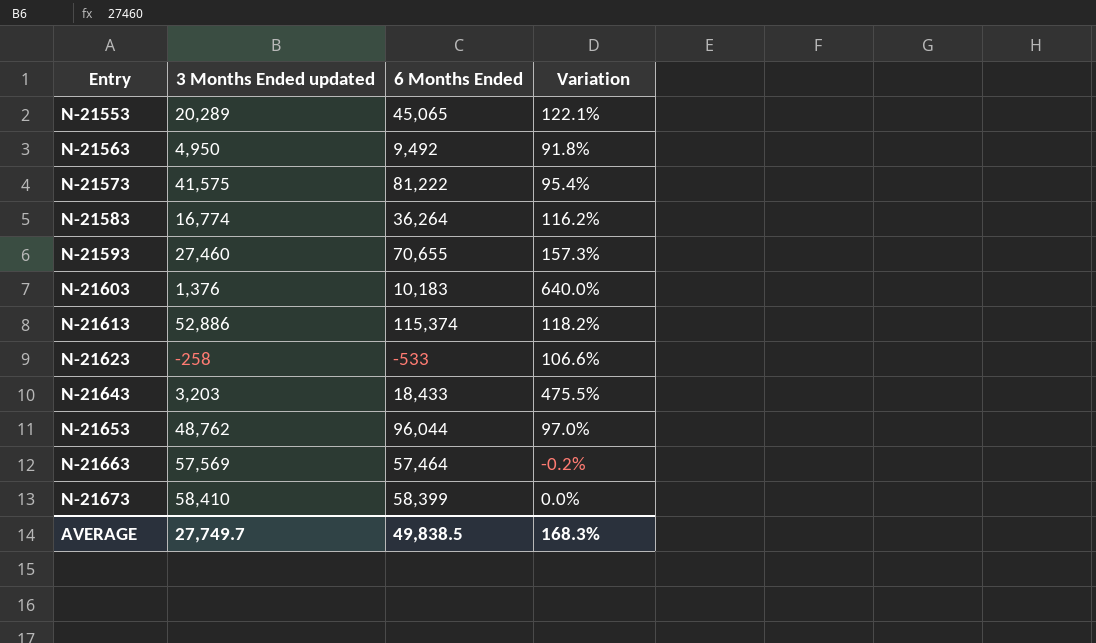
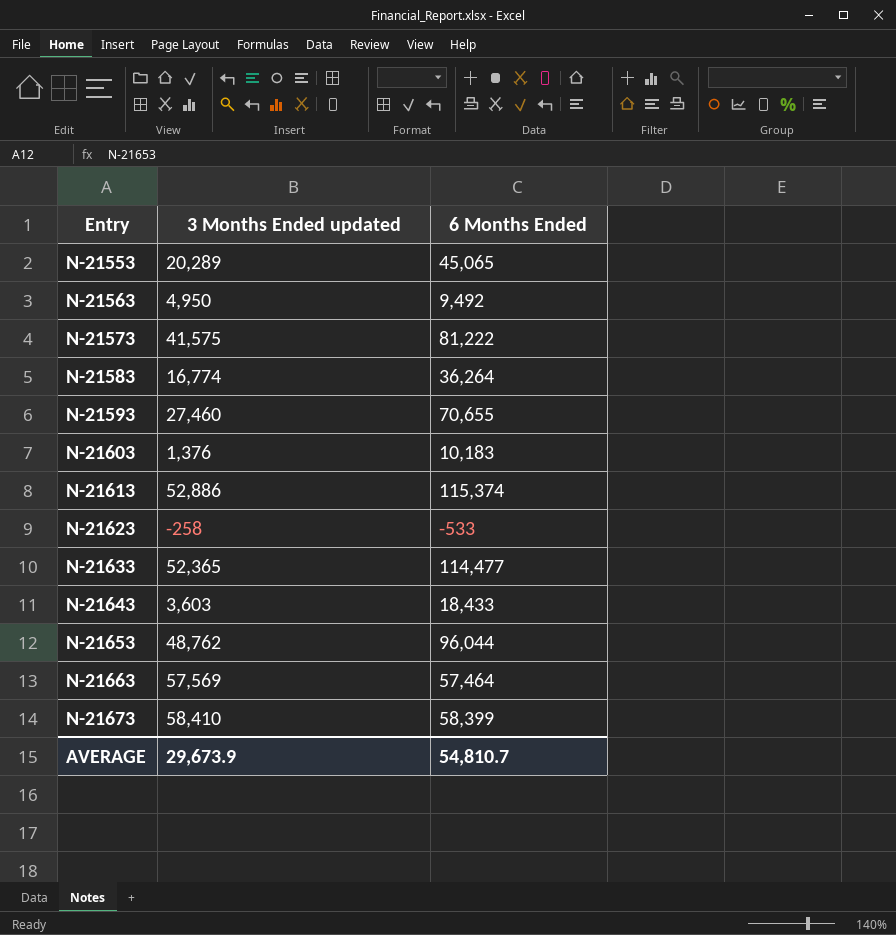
column Variation | formula: ([6 Months Ended] - [3 Months Ended updated]) / [3 Months Ended updated] -> none
row N-21633: none -> 52,365 | 114,477
N-21643 | 3 Months Ended updated: 3,203 -> 3,603
AVERAGE | 3 Months Ended updated: 27,749.7 -> 29,673.9
AVERAGE | 6 Months Ended: 49,838.5 -> 54,810.7

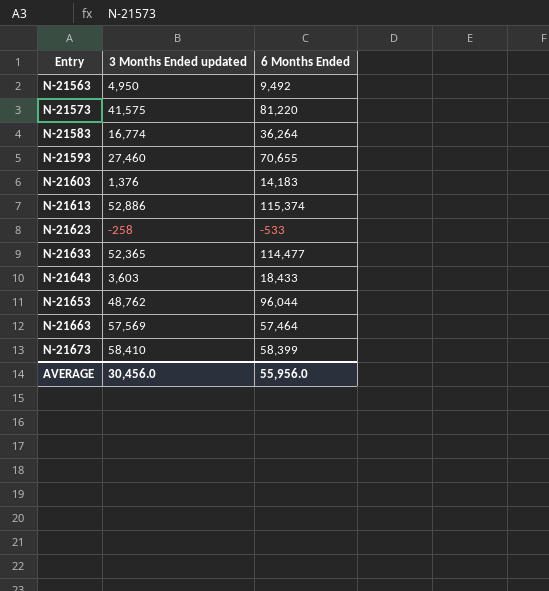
row N-21553: 20,289 | 45,065 -> none
N-21573 | 6 Months Ended: 81,222 -> 81,220
N-21603 | 6 Months Ended: 10,183 -> 14,183
AVERAGE | 3 Months Ended updated: 29,673.9 -> 30,456.0
AVERAGE | 6 Months Ended: 54,810.7 -> 55,956.0

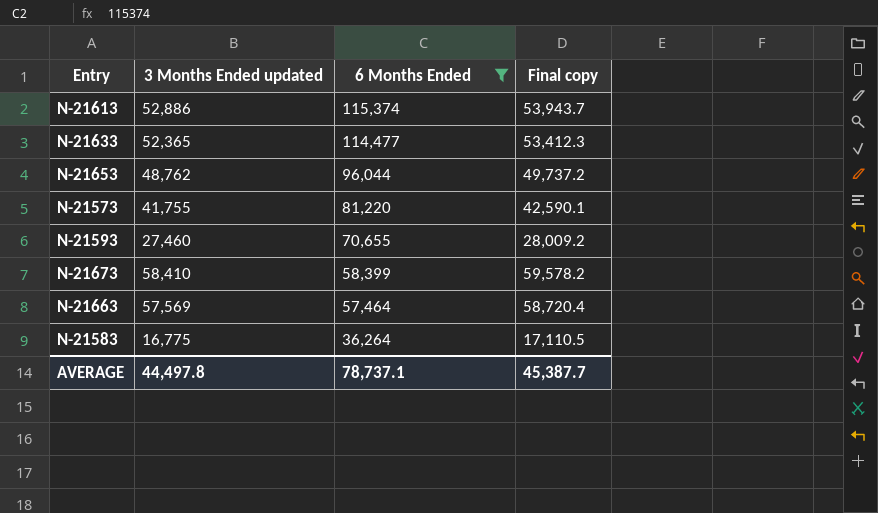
filter: none -> 6 Months Ended >= 36,264
row order: Entry ascending -> 6 Months Ended descending
column Final copy | formula: none -> [3 Months Ended updated] * 1.02
N-21573 | 3 Months Ended updated: 41,575 -> 41,755
N-21583 | 3 Months Ended updated: 16,774 -> 16,775
AVERAGE | 3 Months Ended updated: 30,456.0 -> 44,497.8
AVERAGE | 6 Months Ended: 55,956.0 -> 78,737.1

